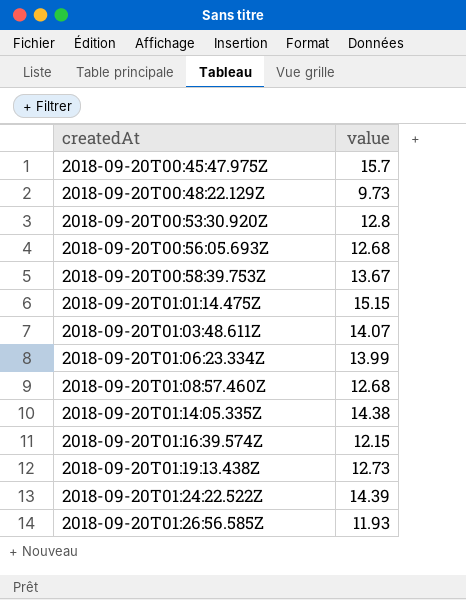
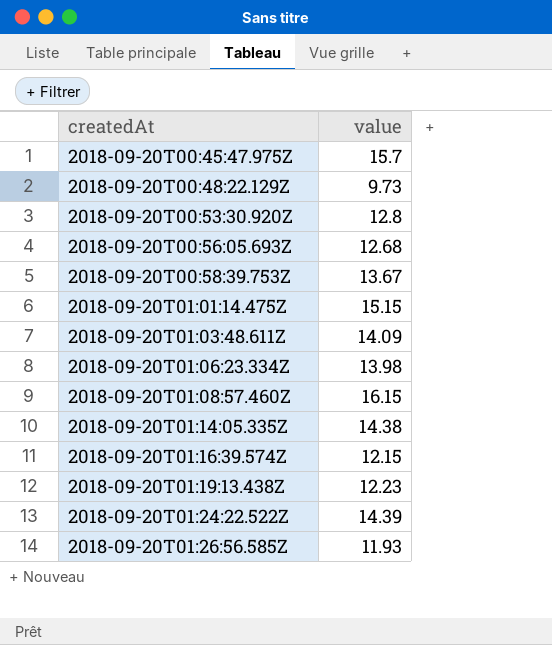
2018-09-20T01:03:48.611Z | value: 14.07 -> 14.09
2018-09-20T01:06:23.334Z | value: 13.99 -> 13.98
2018-09-20T01:08:57.460Z | value: 12.68 -> 16.15
2018-09-20T01:19:13.438Z | value: 12.73 -> 12.23

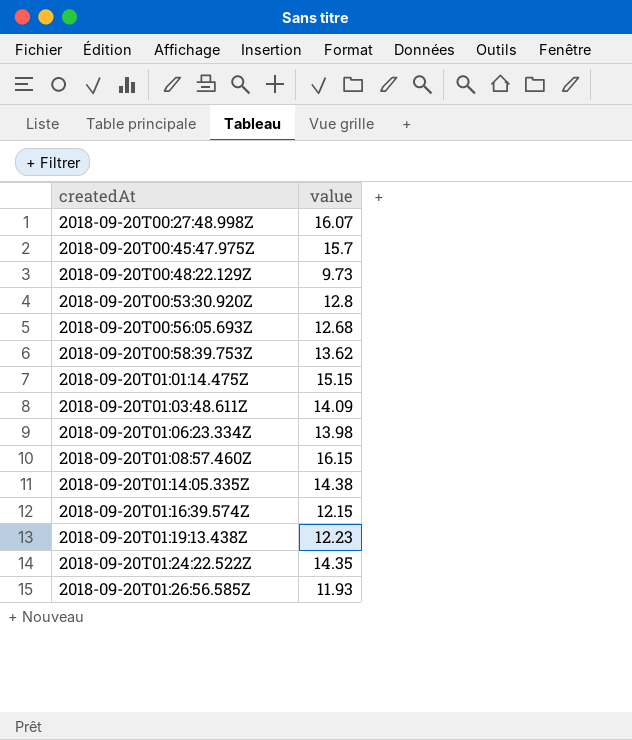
row 2018-09-20T00:27:48.998Z: none -> 16.07
2018-09-20T00:58:39.753Z | value: 13.67 -> 13.62
2018-09-20T01:24:22.522Z | value: 14.39 -> 14.35

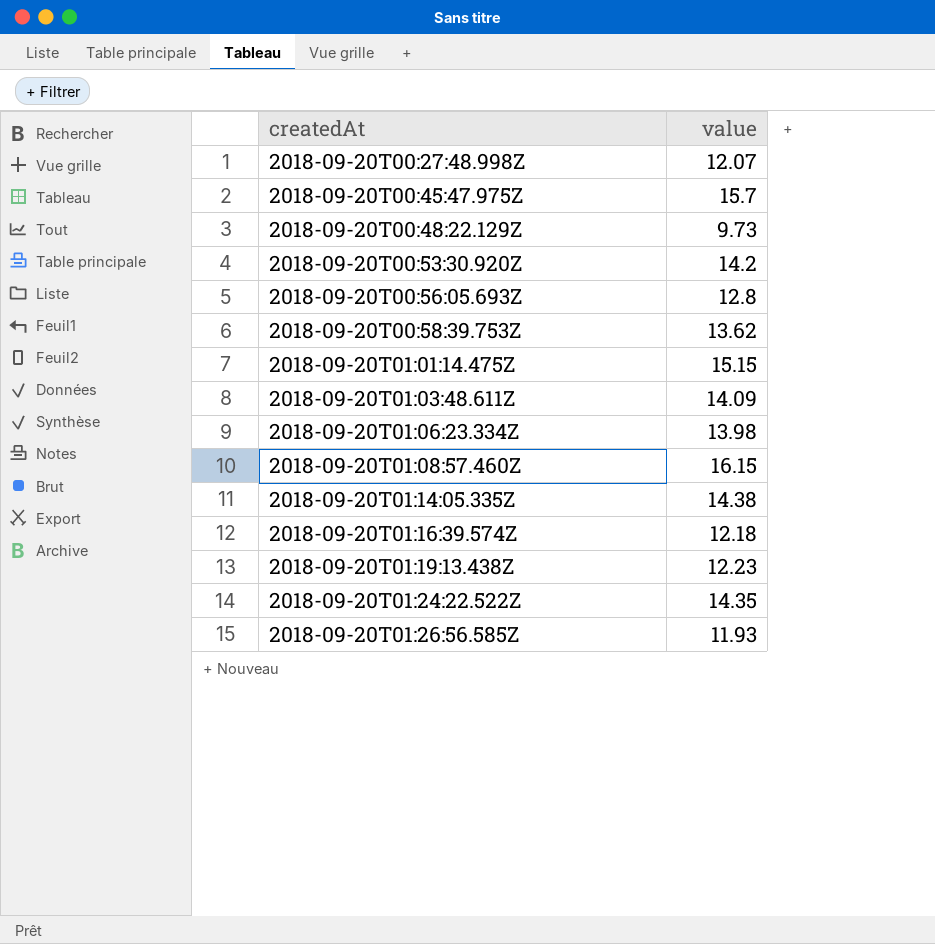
2018-09-20T00:27:48.998Z | value: 16.07 -> 12.07
2018-09-20T00:53:30.920Z | value: 12.8 -> 14.2
2018-09-20T00:56:05.693Z | value: 12.68 -> 12.8
2018-09-20T01:16:39.574Z | value: 12.15 -> 12.18

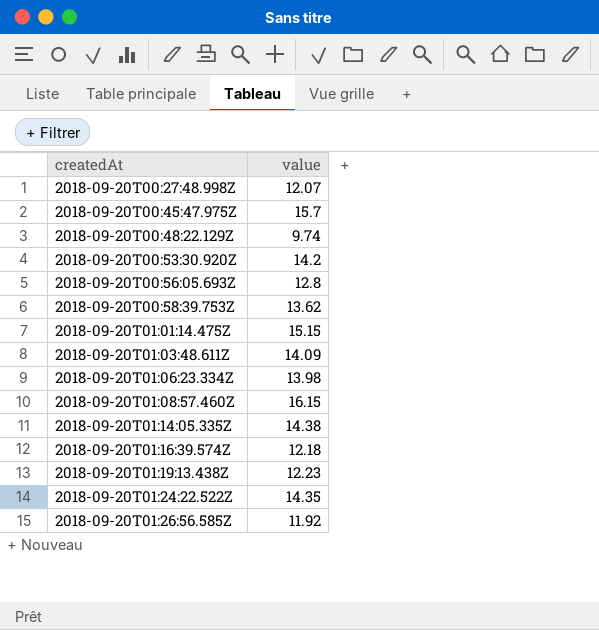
2018-09-20T00:48:22.129Z | value: 9.73 -> 9.74
2018-09-20T01:26:56.585Z | value: 11.93 -> 11.92

